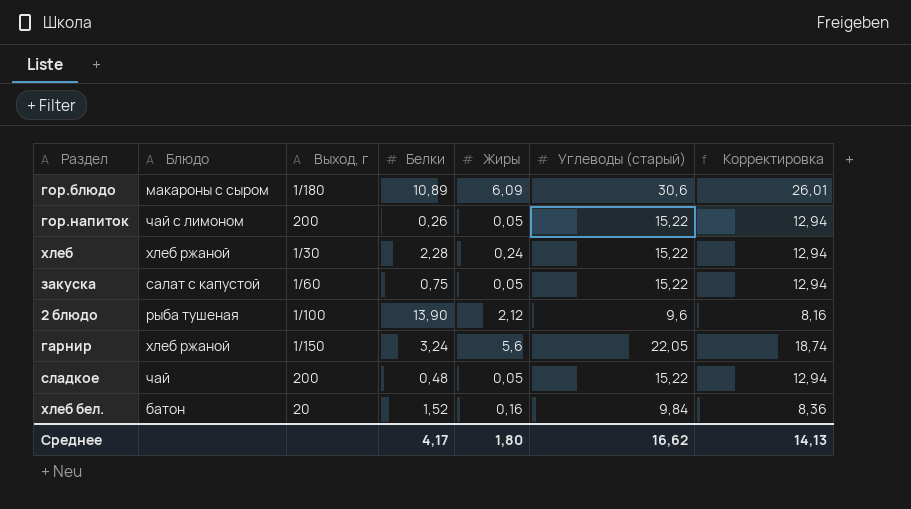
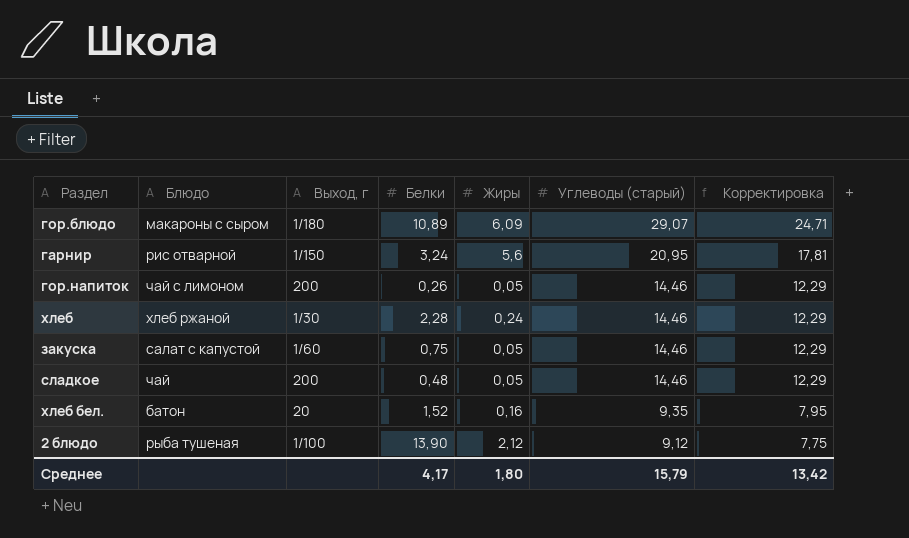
row order: none -> Углеводы (старый) descending
гор.блюдо | Углеводы (старый): 30,6 -> 29,07
гор.блюдо | Корректировка: 26,01 -> 24,71
гарнир | Блюдо: хлеб ржаной -> рис отварной
гарнир | Углеводы (старый): 22,05 -> 20,95
гарнир | Корректировка: 18,74 -> 17,81
гор.напиток | Углеводы (старый): 15,22 -> 14,46
гор.напиток | Корректировка: 12,94 -> 12,29
хлеб | Углеводы (старый): 15,22 -> 14,46
хлеб | Корректировка: 12,94 -> 12,29
закуска | Углеводы (старый): 15,22 -> 14,46
закуска | Корректировка: 12,94 -> 12,29
сладкое | Углеводы (старый): 15,22 -> 14,46
сладкое | Корректировка: 12,94 -> 12,29
хлеб бел. | Углеводы (старый): 9,84 -> 9,35
хлеб бел. | Корректировка: 8,36 -> 7,95
2 блюдо | Углеводы (старый): 9,6 -> 9,12
2 блюдо | Корректировка: 8,16 -> 7,75
Среднее | Углеводы (старый): 16,62 -> 15,79
Среднее | Корректировка: 14,13 -> 13,42

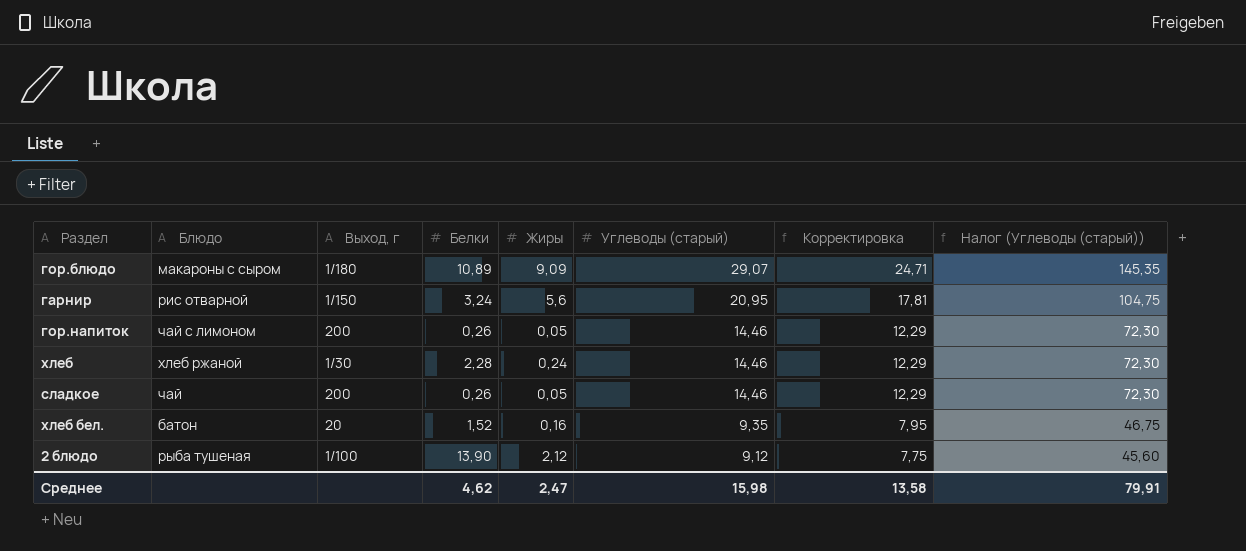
column Налог (Углеводы (старый)) | formula: none -> [Углеводы (старый)] * 5
row закуска: салат с капустой | 1/60 | 0,75 | 0,05 | 14,46 | 12,29 -> none
гор.блюдо | Жиры: 6,09 -> 9,09
сладкое | Белки: 0,48 -> 0,26
Среднее | Белки: 4,17 -> 4,62
Среднее | Жиры: 1,80 -> 2,47
Среднее | Углеводы (старый): 15,79 -> 15,98
Среднее | Корректировка: 13,42 -> 13,58

